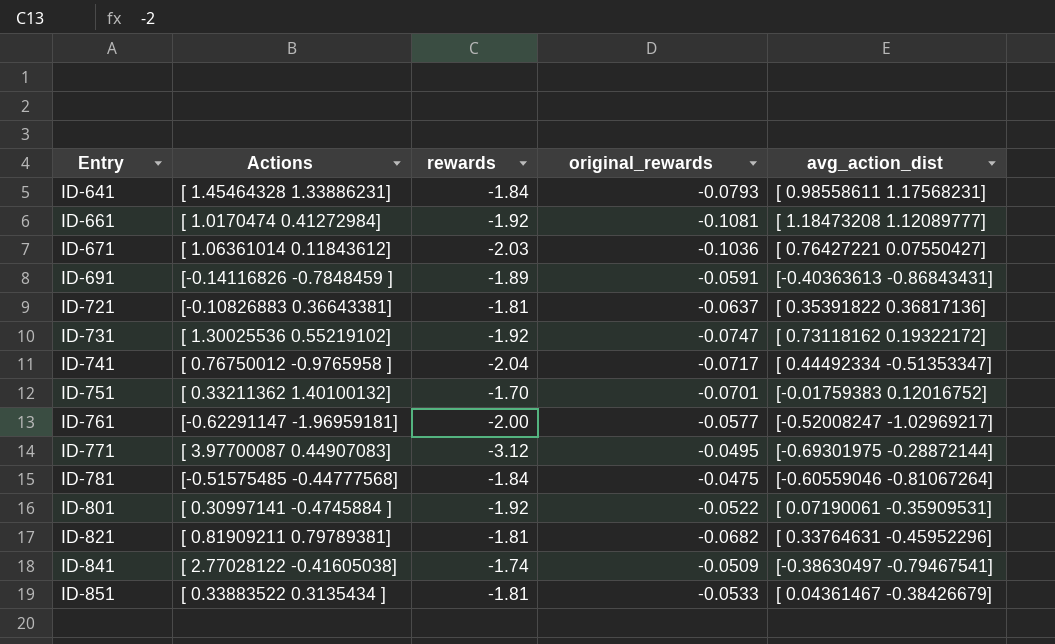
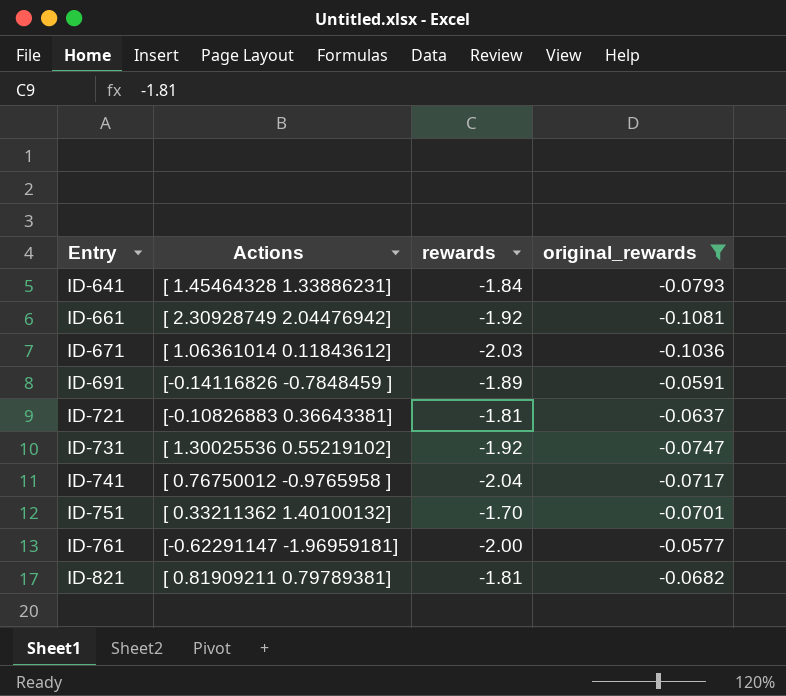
filter: none -> original_rewards <= -0.0577
column avg_action_dist | position: 5 -> none
ID-661 | Actions: [ 1.0170474 0.41272984] -> [ 2.30928749 2.04476942]

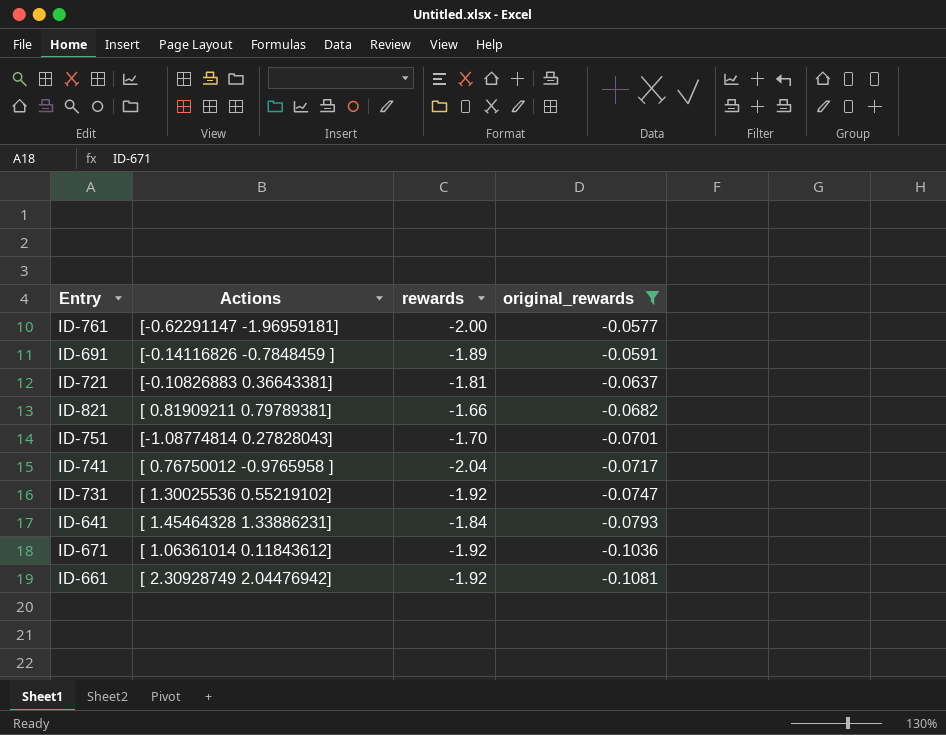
row order: Entry ascending -> original_rewards descending
ID-821 | rewards: -1.81 -> -1.66
ID-751 | Actions: [ 0.33211362 1.40100132] -> [-1.08774814 0.27828043]
ID-671 | rewards: -2.03 -> -1.92

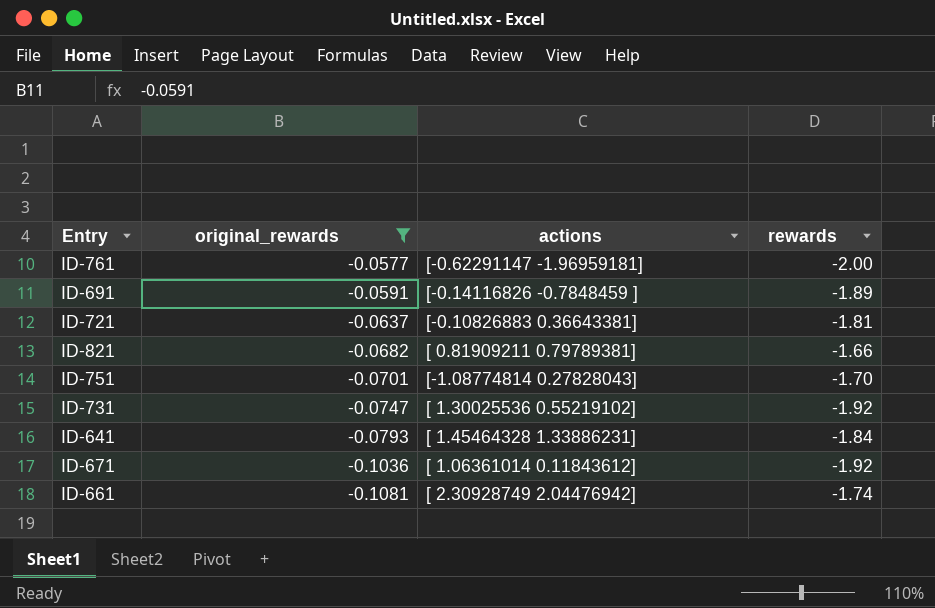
column original_rewards | position: 4 -> 2
column name: Actions -> actions
row ID-741: [ 0.76750012 -0.9765958 ] | -2.04 | -0.0717 -> none
ID-661 | rewards: -1.92 -> -1.74

